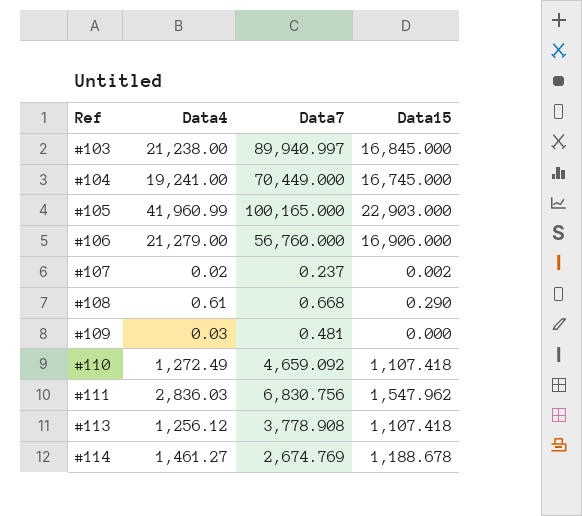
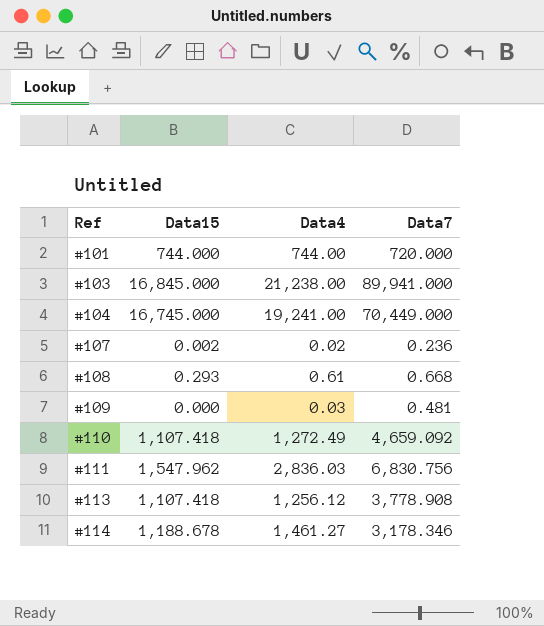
column Data15 | position: 4 -> 2
row #105: 41,960.99 | 100,165.000 | 22,903.000 -> none
row #106: 21,279.00 | 56,760.000 | 16,906.000 -> none
row #101: none -> 744.000 | 744.00 | 720.000
#103 | Data7: 89,940.997 -> 89,941.000
#107 | Data7: 0.237 -> 0.236
#108 | Data15: 0.290 -> 0.293
#114 | Data7: 2,674.769 -> 3,178.346

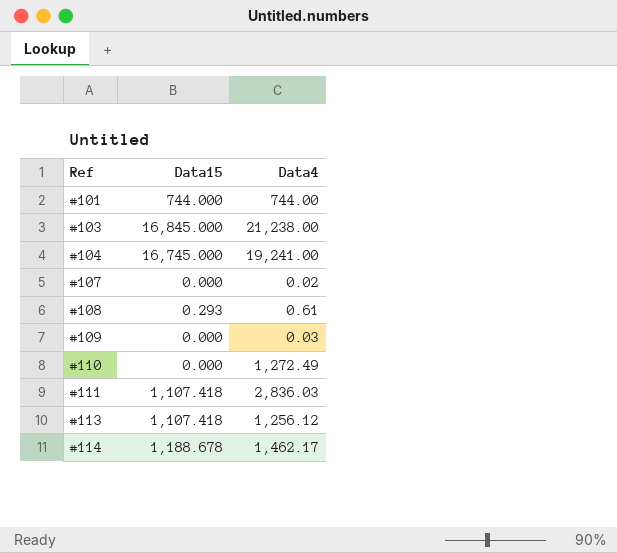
column Data7 | position: 4 -> none
#107 | Data15: 0.002 -> 0.000
#110 | Data15: 1,107.418 -> 0.000
#111 | Data15: 1,547.962 -> 1,107.418
#114 | Data4: 1,461.27 -> 1,462.17

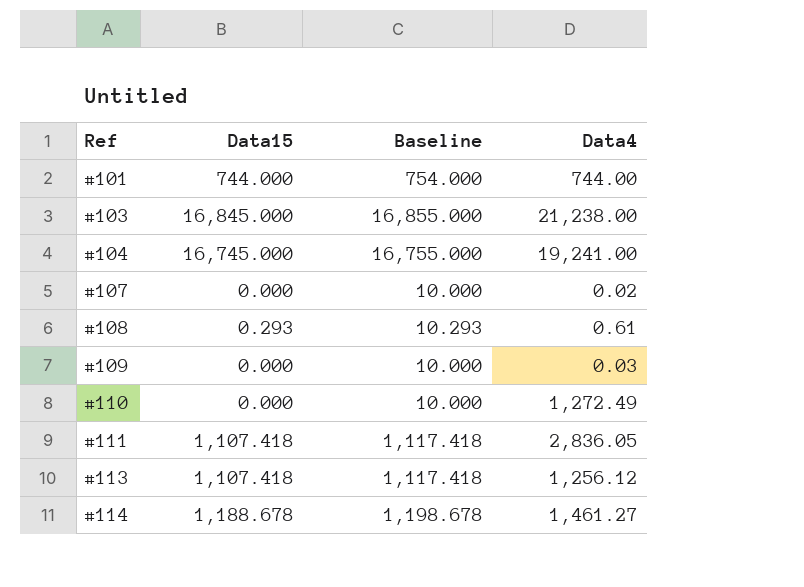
column Baseline | formula: none -> [Data15] + 10
#111 | Data4: 2,836.03 -> 2,836.05
#114 | Data4: 1,462.17 -> 1,461.27

